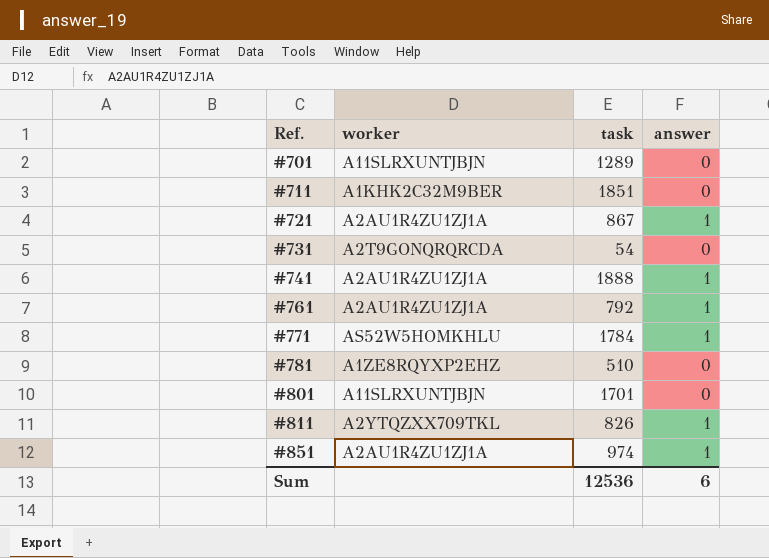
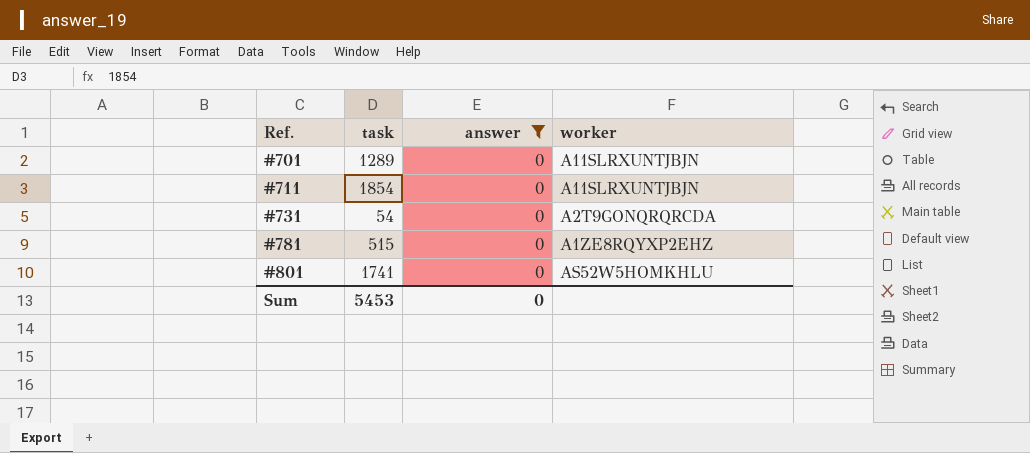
filter: none -> answer = 0
column worker | position: 2 -> 4
#711 | task: 1851 -> 1854
#711 | worker: A1KHK2C32M9BER -> A11SLRXUNTJBJN
#781 | task: 510 -> 515
#801 | task: 1701 -> 1741
#801 | worker: A11SLRXUNTJBJN -> AS52W5HOMKHLU
Sum | task: 12536 -> 5453
Sum | answer: 6 -> 0

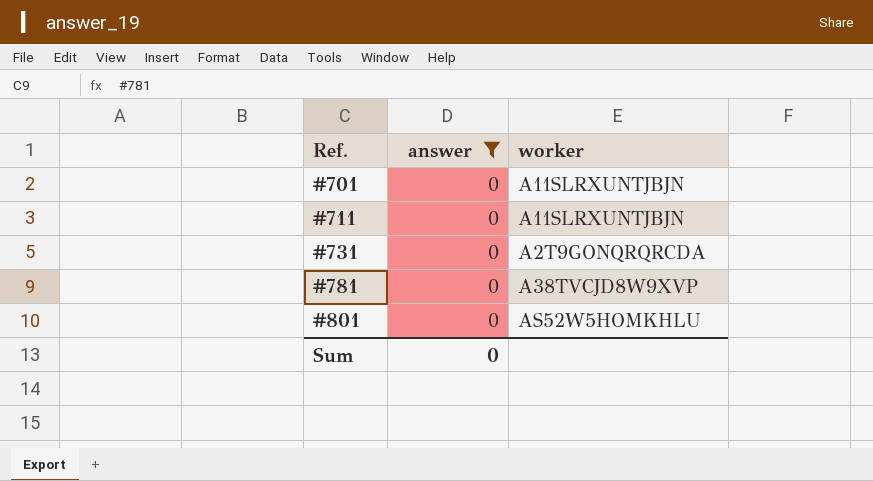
column task | position: 2 -> none
#781 | worker: A1ZE8RQYXP2EHZ -> A38TVCJD8W9XVP

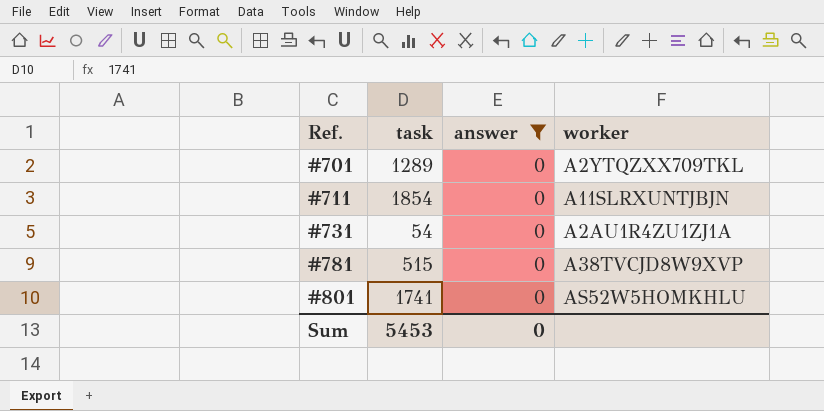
column task | position: none -> 2
#701 | worker: A11SLRXUNTJBJN -> A2YTQZXX709TKL
#731 | worker: A2T9GONQRQRCDA -> A2AU1R4ZU1ZJ1A

